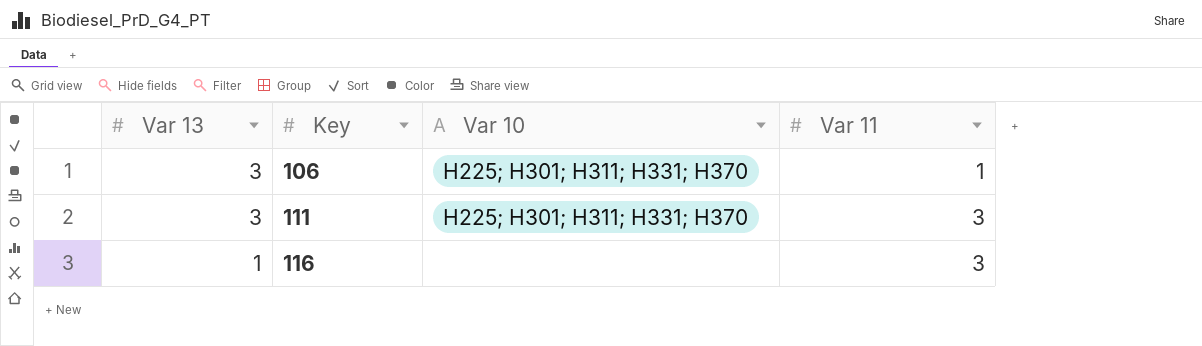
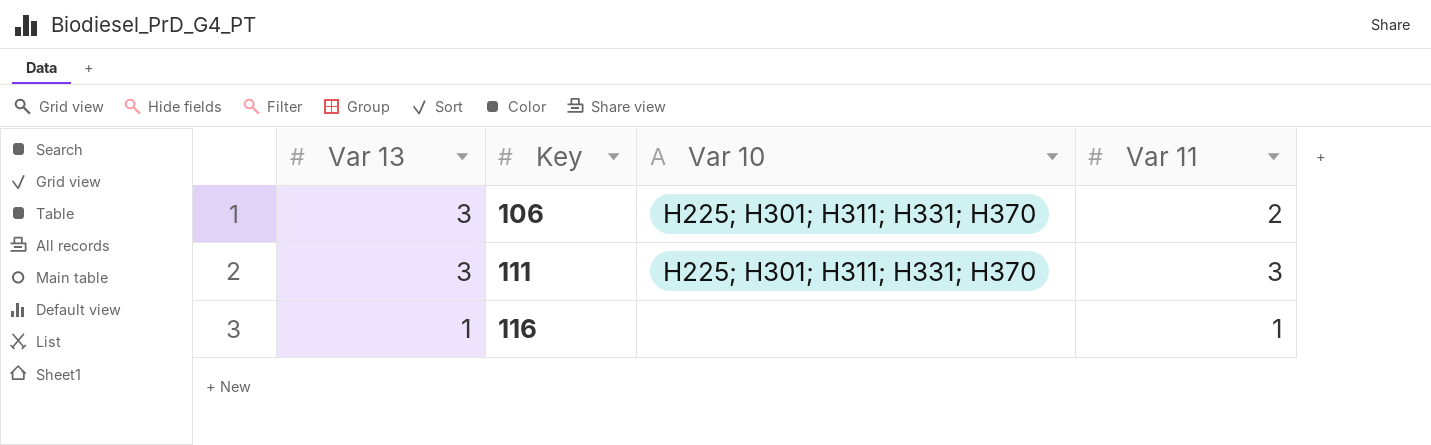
106 | Var 11: 1 -> 2
116 | Var 11: 3 -> 1

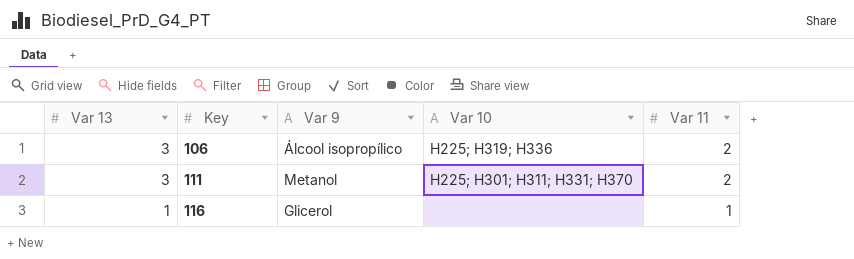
column Var 9 | position: none -> 3
106 | Var 10: H225; H301; H311; H331; H370 -> H225; H319; H336
111 | Var 11: 3 -> 2

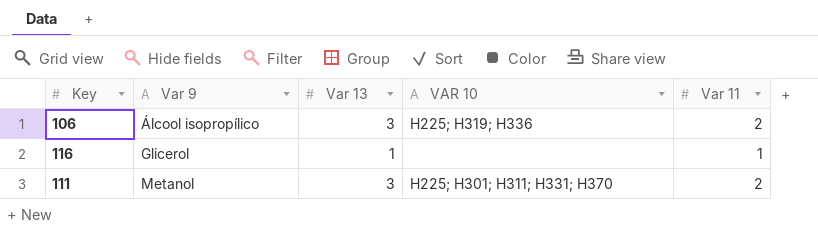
row order: Var 13 descending -> Var 9 ascending
column Var 13 | position: 1 -> 3
column name: Var 10 -> VAR 10

